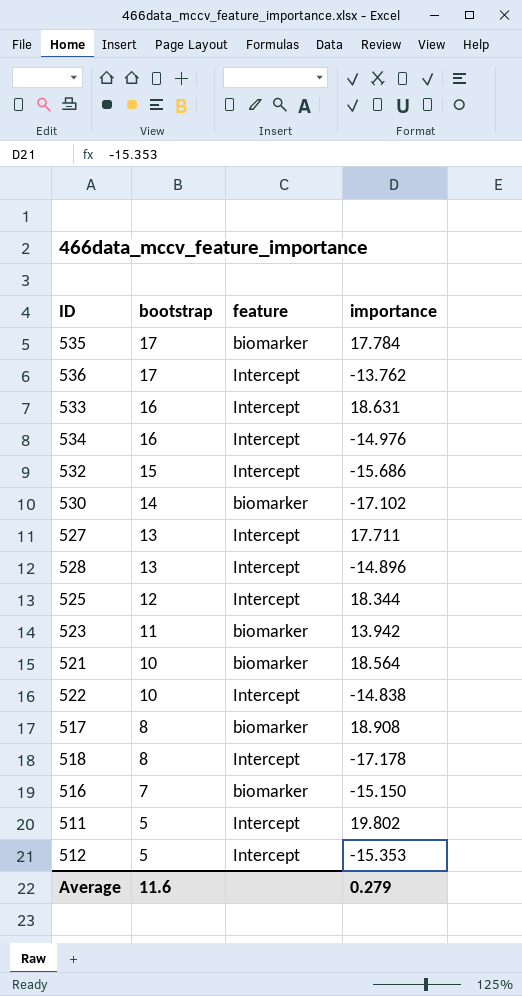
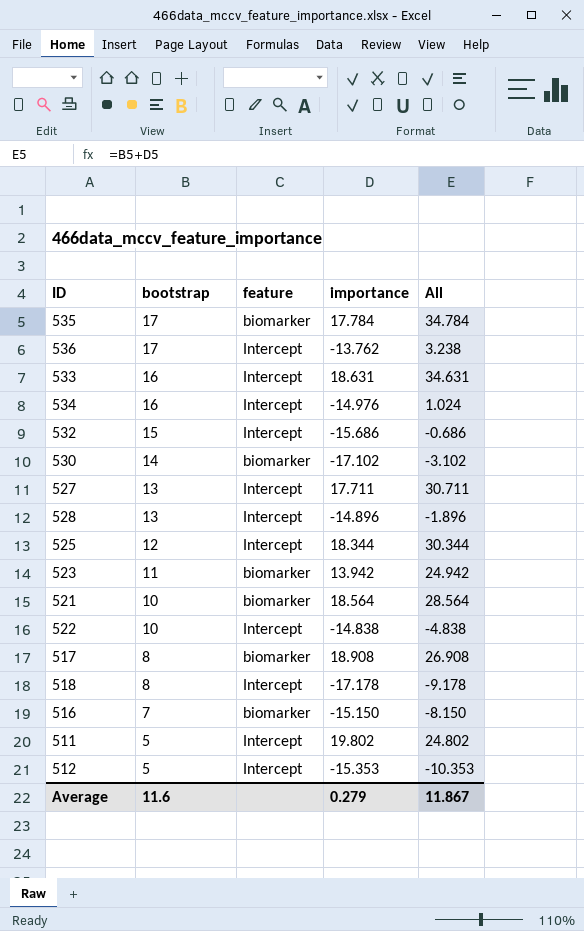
column All | formula: none -> [bootstrap] + [importance]

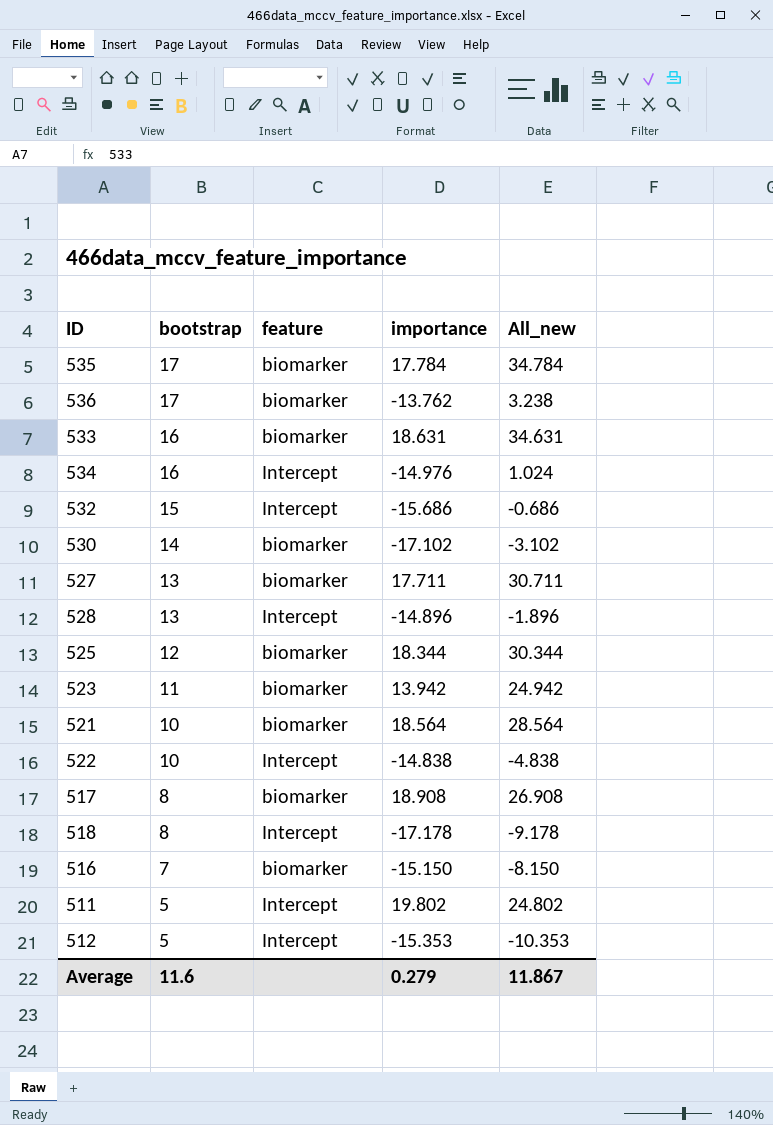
column name: All -> All_new
536 | feature: Intercept -> biomarker
533 | feature: Intercept -> biomarker
527 | feature: Intercept -> biomarker
525 | feature: Intercept -> biomarker

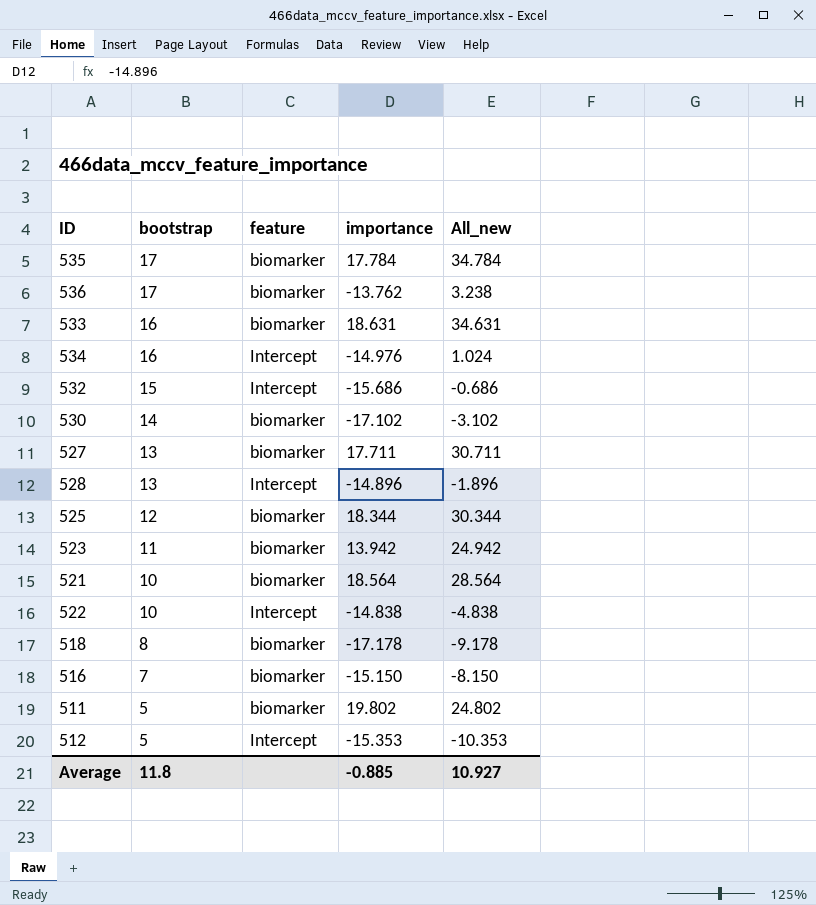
row 517: 8 | biomarker | 18.908 | 26.908 -> none
518 | feature: Intercept -> biomarker
511 | feature: Intercept -> biomarker
Average | bootstrap: 11.6 -> 11.8
Average | importance: 0.279 -> -0.885
Average | All_new: 11.867 -> 10.927

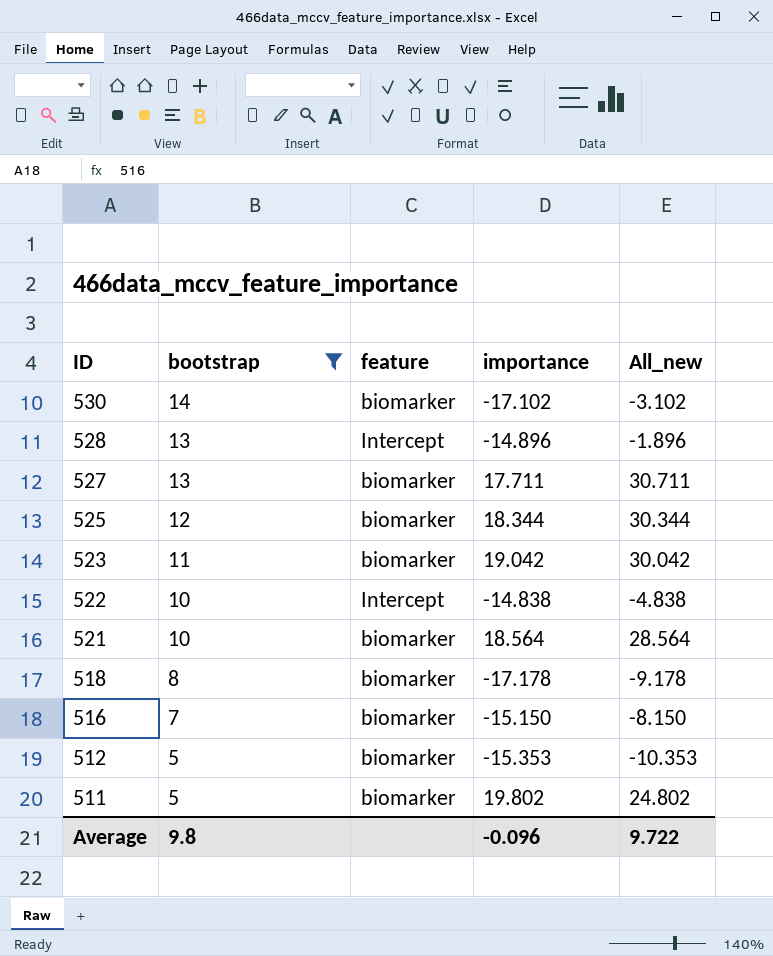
filter: none -> bootstrap <= 14
row order: bootstrap descending -> ID descending
523 | importance: 13.942 -> 19.042
523 | All_new: 24.942 -> 30.042
512 | feature: Intercept -> biomarker
Average | bootstrap: 11.8 -> 9.8
Average | importance: -0.885 -> -0.096
Average | All_new: 10.927 -> 9.722

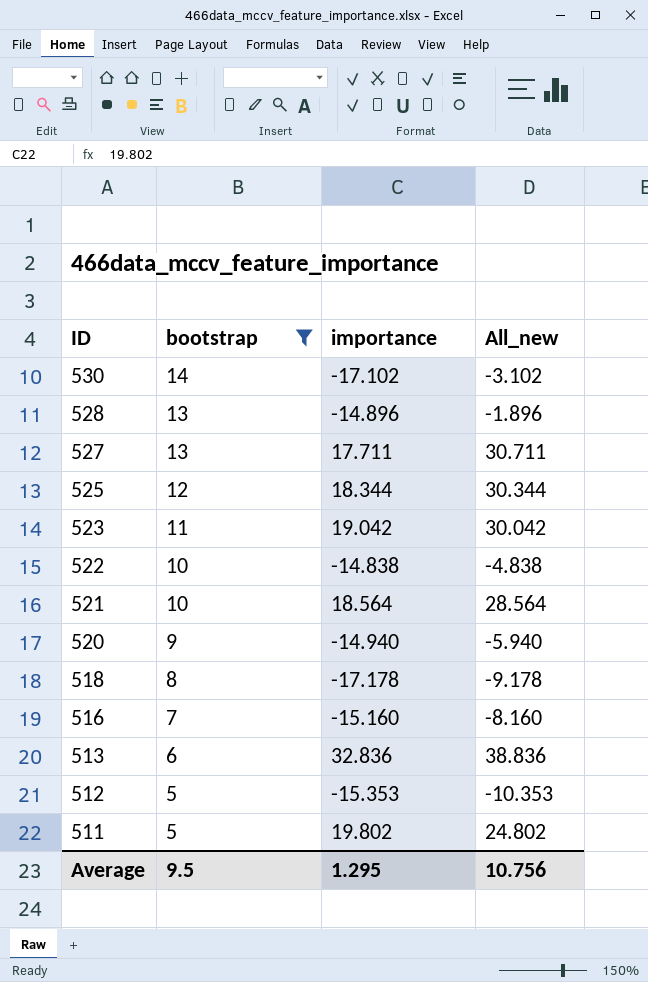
column feature | position: 3 -> none
row 520: none -> 9 | -14.940 | -5.940
516 | importance: -15.150 -> -15.160
516 | All_new: -8.150 -> -8.160
row 513: none -> 6 | 32.836 | 38.836
Average | bootstrap: 9.8 -> 9.5
Average | importance: -0.096 -> 1.295
Average | All_new: 9.722 -> 10.756

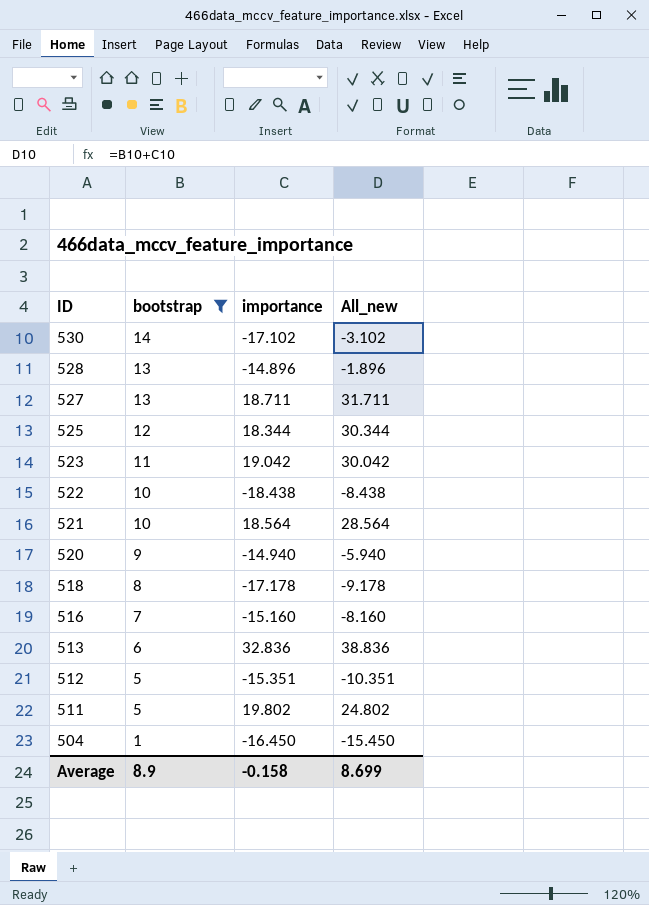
527 | importance: 17.711 -> 18.711
527 | All_new: 30.711 -> 31.711
522 | importance: -14.838 -> -18.438
522 | All_new: -4.838 -> -8.438
512 | importance: -15.353 -> -15.351
512 | All_new: -10.353 -> -10.351
row 504: none -> 1 | -16.450 | -15.450
Average | bootstrap: 9.5 -> 8.9
Average | importance: 1.295 -> -0.158
Average | All_new: 10.756 -> 8.699

